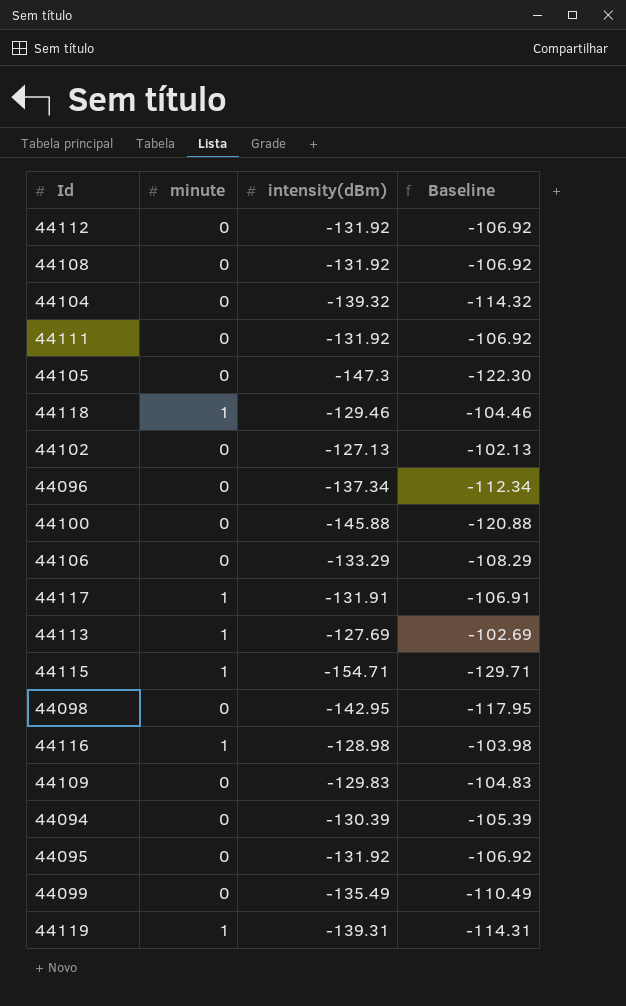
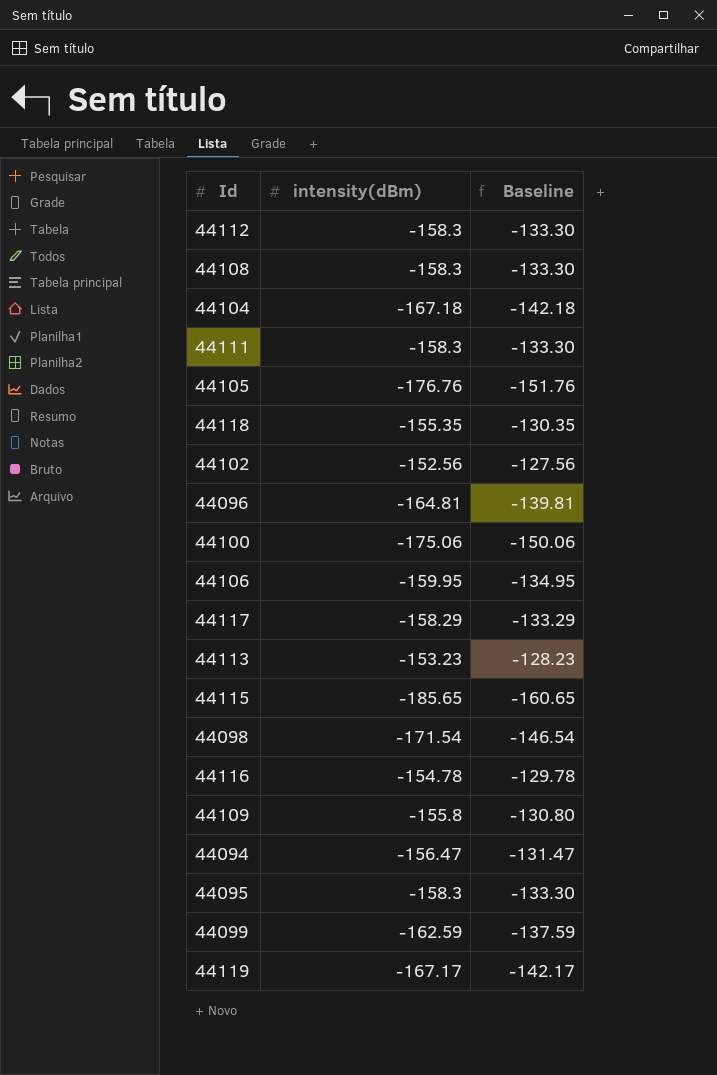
column minute | position: 2 -> none
44112 | intensity(dBm): -131.92 -> -158.3
44112 | Baseline: -106.92 -> -133.30
44108 | intensity(dBm): -131.92 -> -158.3
44108 | Baseline: -106.92 -> -133.30
44104 | intensity(dBm): -139.32 -> -167.18
44104 | Baseline: -114.32 -> -142.18
44111 | intensity(dBm): -131.92 -> -158.3
44111 | Baseline: -106.92 -> -133.30
44105 | intensity(dBm): -147.3 -> -176.76
44105 | Baseline: -122.30 -> -151.76
44118 | intensity(dBm): -129.46 -> -155.35
44118 | Baseline: -104.46 -> -130.35
44102 | intensity(dBm): -127.13 -> -152.56
44102 | Baseline: -102.13 -> -127.56
44096 | intensity(dBm): -137.34 -> -164.81
44096 | Baseline: -112.34 -> -139.81
44100 | intensity(dBm): -145.88 -> -175.06
44100 | Baseline: -120.88 -> -150.06
44106 | intensity(dBm): -133.29 -> -159.95
44106 | Baseline: -108.29 -> -134.95
44117 | intensity(dBm): -131.91 -> -158.29
44117 | Baseline: -106.91 -> -133.29
44113 | intensity(dBm): -127.69 -> -153.23
44113 | Baseline: -102.69 -> -128.23
44115 | intensity(dBm): -154.71 -> -185.65
44115 | Baseline: -129.71 -> -160.65
44098 | intensity(dBm): -142.95 -> -171.54
44098 | Baseline: -117.95 -> -146.54
44116 | intensity(dBm): -128.98 -> -154.78
44116 | Baseline: -103.98 -> -129.78
44109 | intensity(dBm): -129.83 -> -155.8
44109 | Baseline: -104.83 -> -130.80
44094 | intensity(dBm): -130.39 -> -156.47
44094 | Baseline: -105.39 -> -131.47
44095 | intensity(dBm): -131.92 -> -158.3
44095 | Baseline: -106.92 -> -133.30
44099 | intensity(dBm): -135.49 -> -162.59
44099 | Baseline: -110.49 -> -137.59
44119 | intensity(dBm): -139.31 -> -167.17
44119 | Baseline: -114.31 -> -142.17

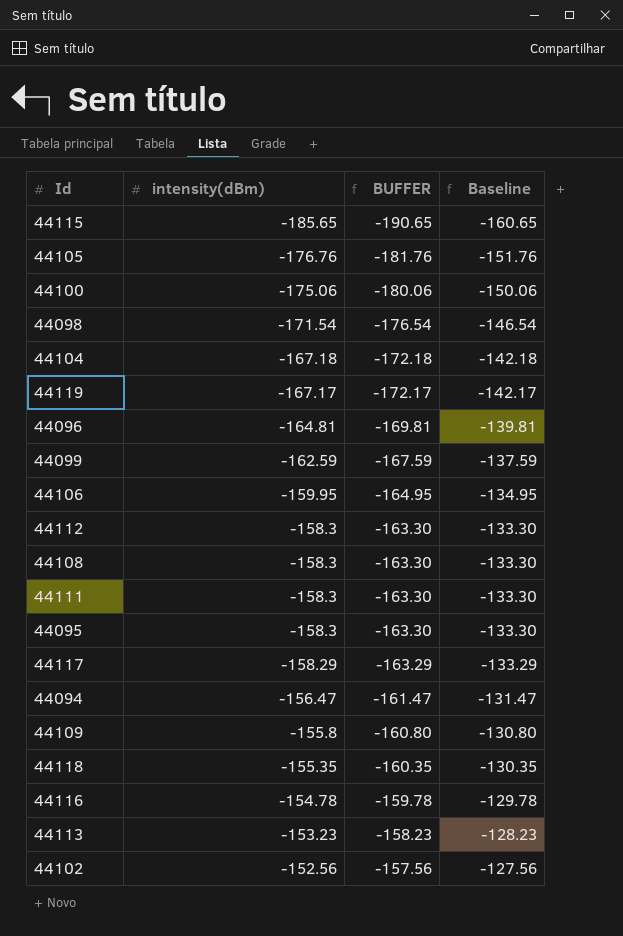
row order: none -> intensity(dBm) ascending
column BUFFER | formula: none -> [intensity(dBm)] - 5

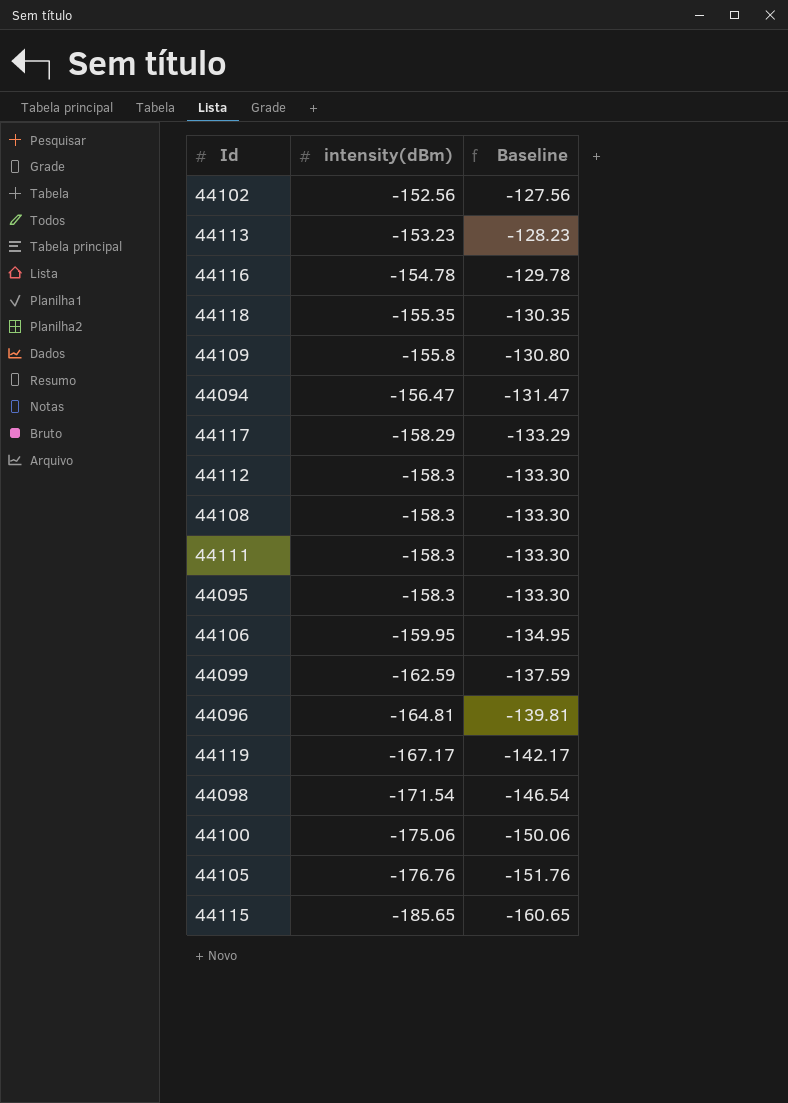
row order: intensity(dBm) ascending -> intensity(dBm) descending
column BUFFER | formula: [intensity(dBm)] - 5 -> none
row 44104: -167.18 | -172.18 | -142.18 -> none

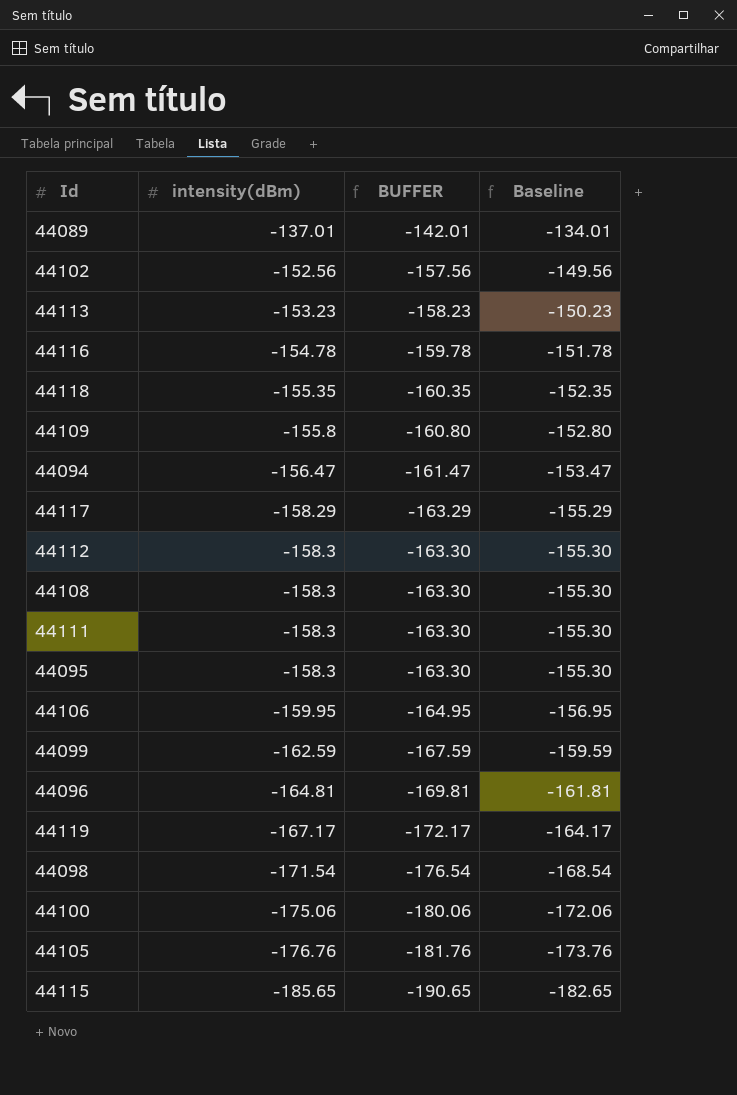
column BUFFER | formula: none -> [intensity(dBm)] - 5
column Baseline | formula: [intensity(dBm)] + 25 -> [intensity(dBm)] + 3
row 44089: none -> -137.01 | -142.01 | -134.01

